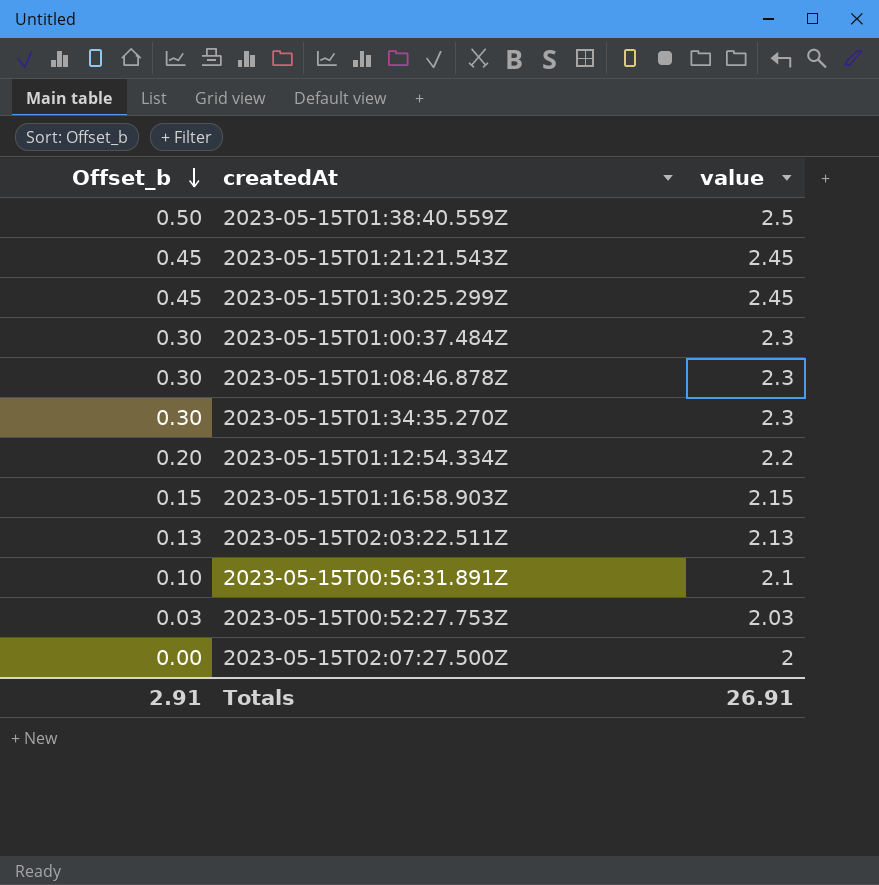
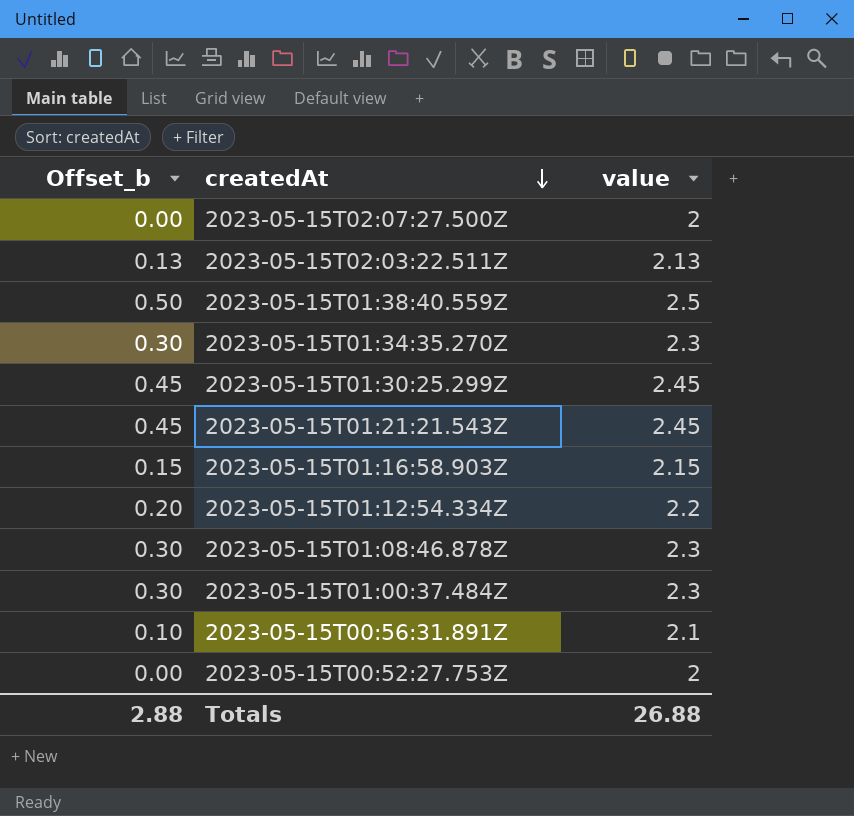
row order: Offset_b descending -> createdAt descending
2023-05-15T00:52:27.753Z | Offset_b: 0.03 -> 0.00
2023-05-15T00:52:27.753Z | value: 2.03 -> 2
Totals | Offset_b: 2.91 -> 2.88
Totals | value: 26.91 -> 26.88

